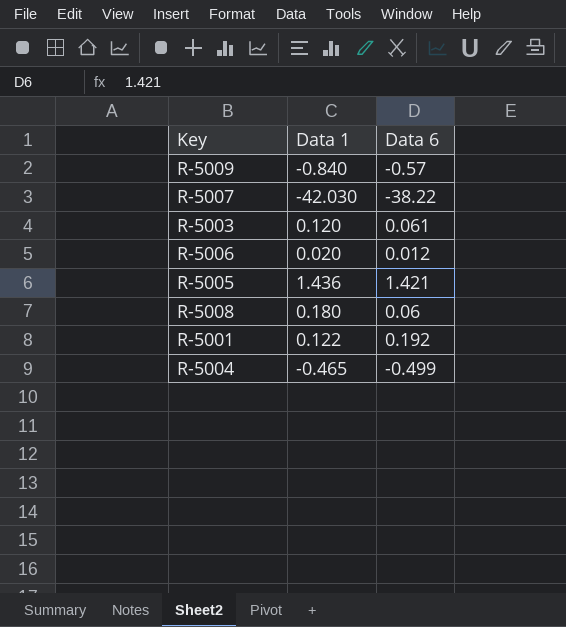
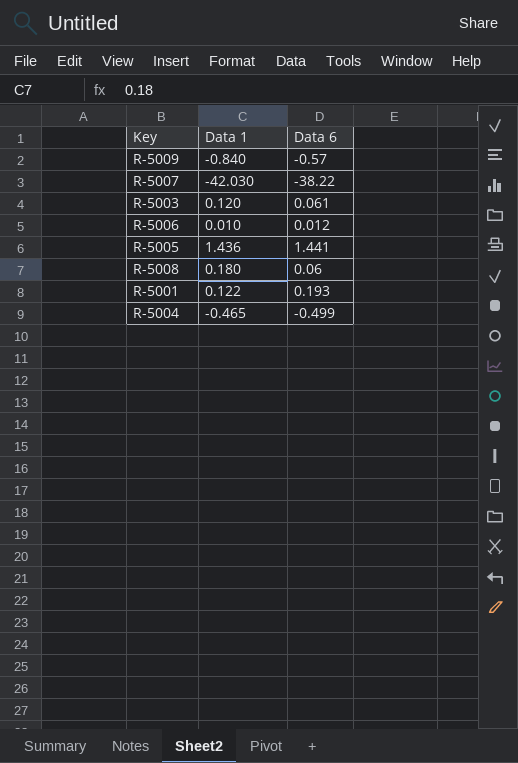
R-5006 | Data 1: 0.020 -> 0.010
R-5005 | Data 6: 1.421 -> 1.441
R-5001 | Data 6: 0.192 -> 0.193

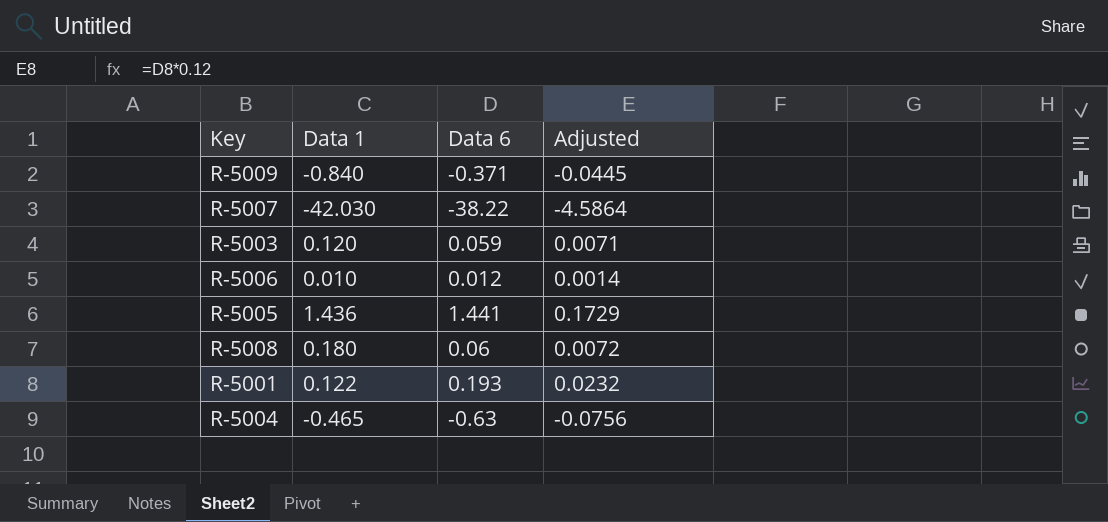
column Adjusted | formula: none -> [Data 6] * 0.12
R-5009 | Data 6: -0.57 -> -0.371
R-5003 | Data 6: 0.061 -> 0.059
R-5004 | Data 6: -0.499 -> -0.63

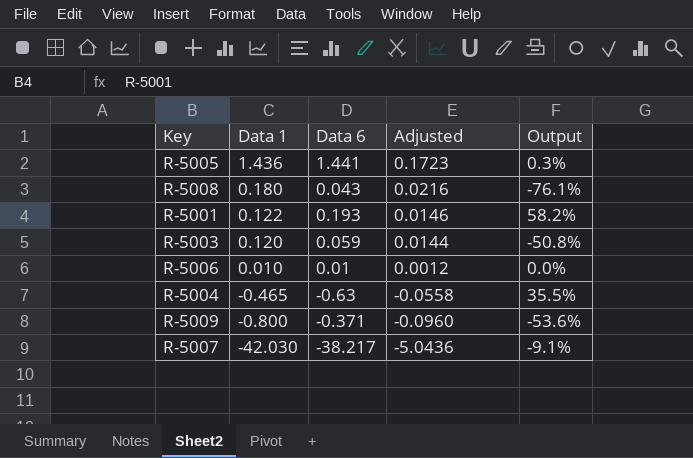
row order: none -> Data 1 descending
column Adjusted | formula: [Data 6] * 0.12 -> [Data 1] * 0.12
column Output | formula: none -> ([Data 6] - [Data 1]) / [Data 1]
R-5008 | Data 6: 0.06 -> 0.043
R-5006 | Data 6: 0.012 -> 0.01
R-5009 | Data 1: -0.840 -> -0.800
R-5007 | Data 6: -38.22 -> -38.217

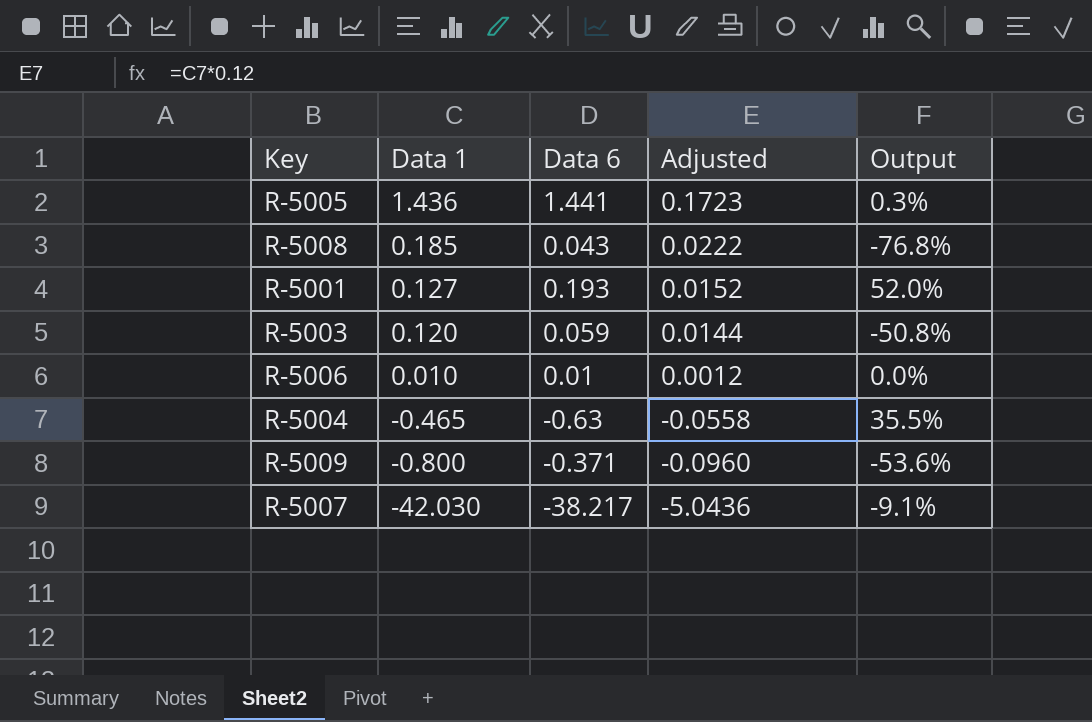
R-5008 | Data 1: 0.180 -> 0.185
R-5008 | Adjusted: 0.0216 -> 0.0222
R-5008 | Output: -76.1% -> -76.8%
R-5001 | Data 1: 0.122 -> 0.127
R-5001 | Adjusted: 0.0146 -> 0.0152
R-5001 | Output: 58.2% -> 52.0%

